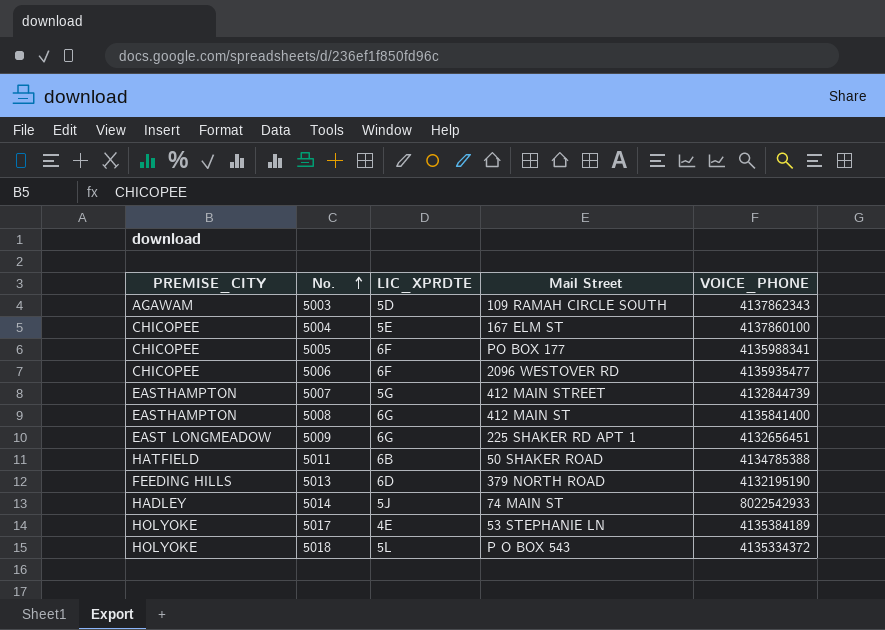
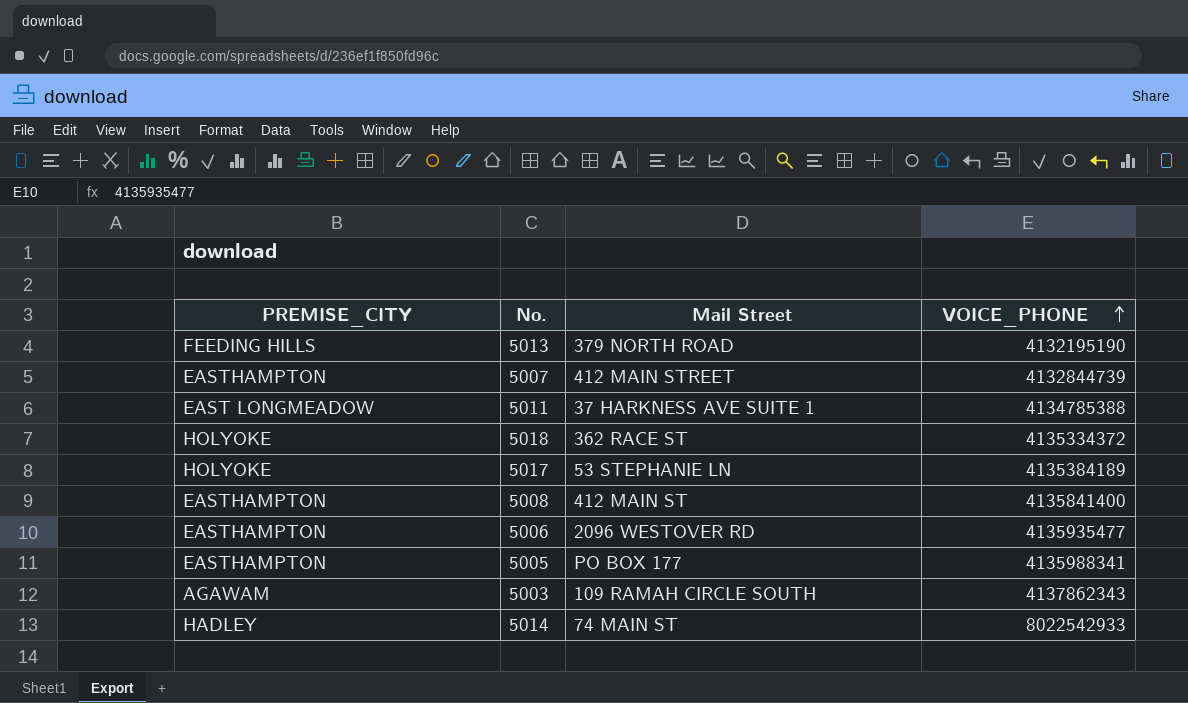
row order: No. ascending -> VOICE_PHONE ascending
column LIC_XPRDTE | position: 3 -> none
row 5004: CHICOPEE | 5E | 167 ELM ST | 4137860100 -> none
row 5009: EAST LONGMEADOW | 6G | 225 SHAKER RD APT 1 | 4132656451 -> none
5011 | PREMISE_CITY: HATFIELD -> EAST LONGMEADOW
5011 | Mail Street: 50 SHAKER ROAD -> 37 HARKNESS AVE SUITE 1
5018 | Mail Street: P O BOX 543 -> 362 RACE ST
5006 | PREMISE_CITY: CHICOPEE -> EASTHAMPTON
5005 | PREMISE_CITY: CHICOPEE -> EASTHAMPTON

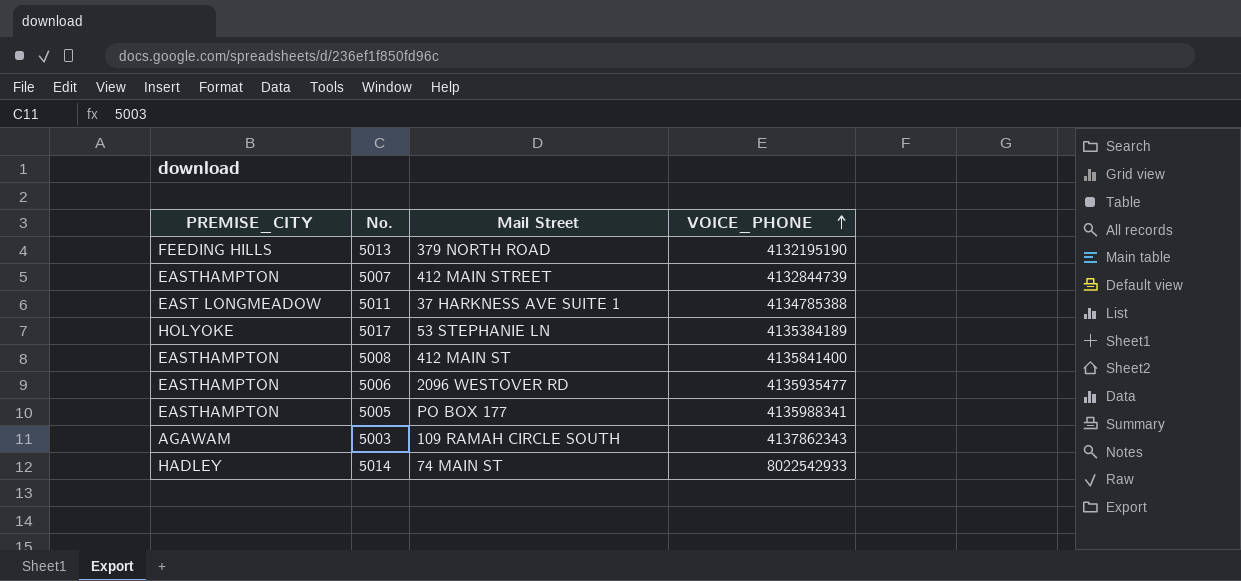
row 5018: HOLYOKE | 362 RACE ST | 4135334372 -> none

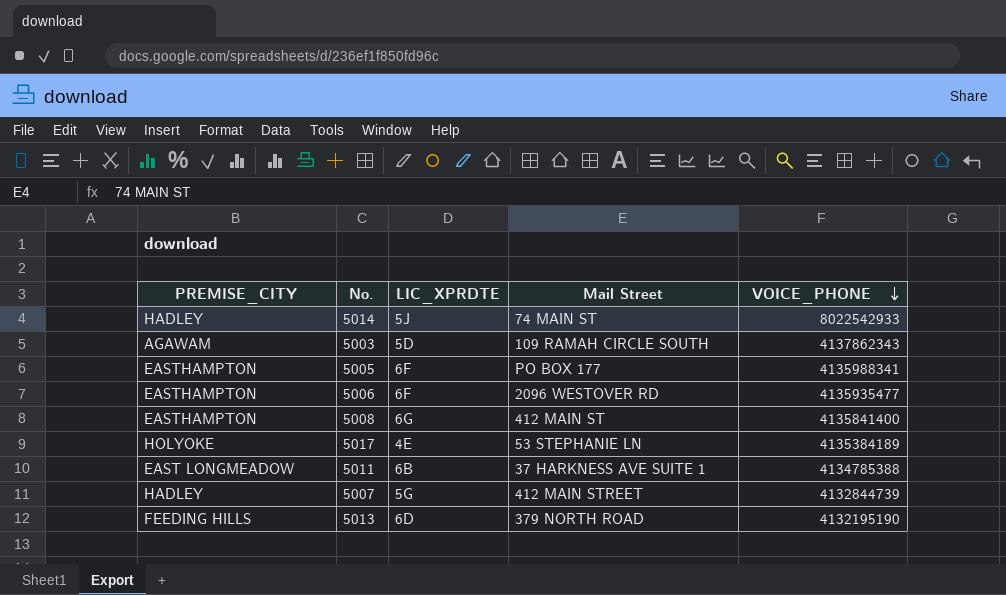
row order: VOICE_PHONE ascending -> VOICE_PHONE descending
column LIC_XPRDTE | position: none -> 3
5007 | PREMISE_CITY: EASTHAMPTON -> HADLEY

